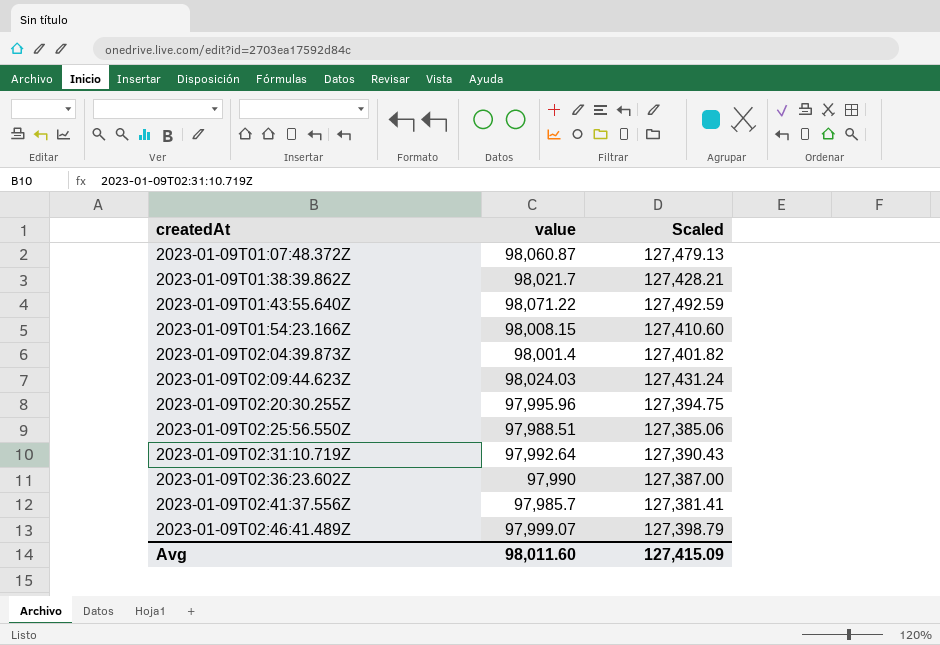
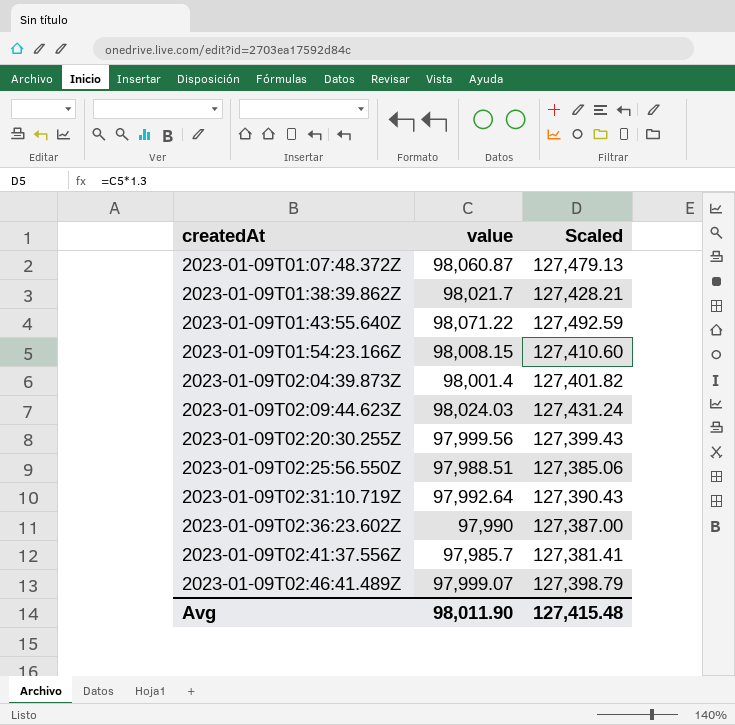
2023-01-09T02:20:30.255Z | value: 97,995.96 -> 97,999.56
2023-01-09T02:20:30.255Z | Scaled: 127,394.75 -> 127,399.43
Avg | value: 98,011.60 -> 98,011.90
Avg | Scaled: 127,415.09 -> 127,415.48

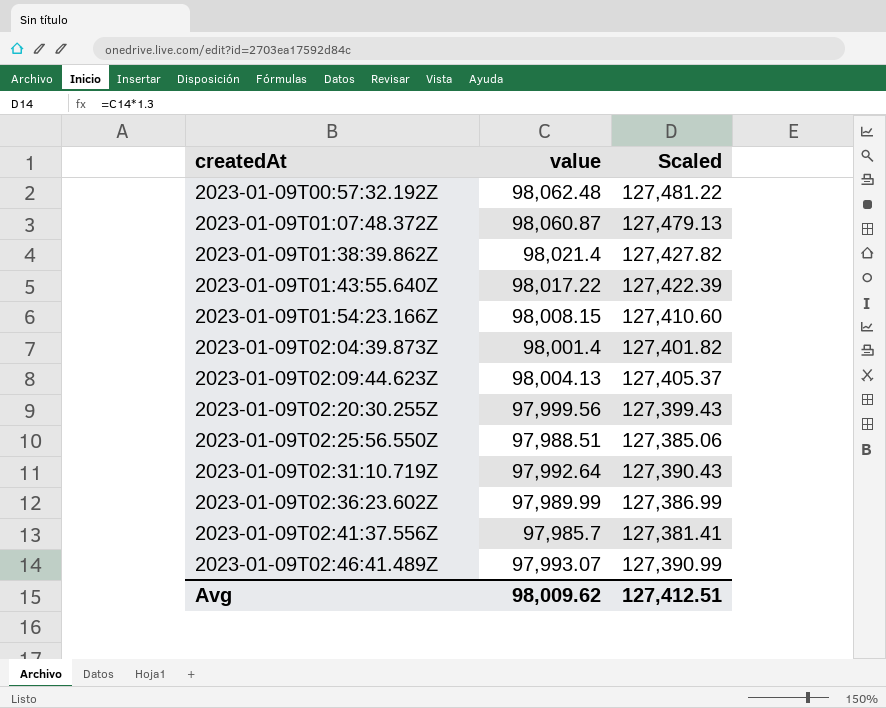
row 2023-01-09T00:57:32.192Z: none -> 98,062.48 | 127,481.22
2023-01-09T01:38:39.862Z | value: 98,021.7 -> 98,021.4
2023-01-09T01:38:39.862Z | Scaled: 127,428.21 -> 127,427.82
2023-01-09T01:43:55.640Z | value: 98,071.22 -> 98,017.22
2023-01-09T01:43:55.640Z | Scaled: 127,492.59 -> 127,422.39
2023-01-09T02:09:44.623Z | value: 98,024.03 -> 98,004.13
2023-01-09T02:09:44.623Z | Scaled: 127,431.24 -> 127,405.37
2023-01-09T02:36:23.602Z | value: 97,990 -> 97,989.99
2023-01-09T02:36:23.602Z | Scaled: 127,387.00 -> 127,386.99
2023-01-09T02:46:41.489Z | value: 97,999.07 -> 97,993.07
2023-01-09T02:46:41.489Z | Scaled: 127,398.79 -> 127,390.99
Avg | value: 98,011.90 -> 98,009.62
Avg | Scaled: 127,415.48 -> 127,412.51

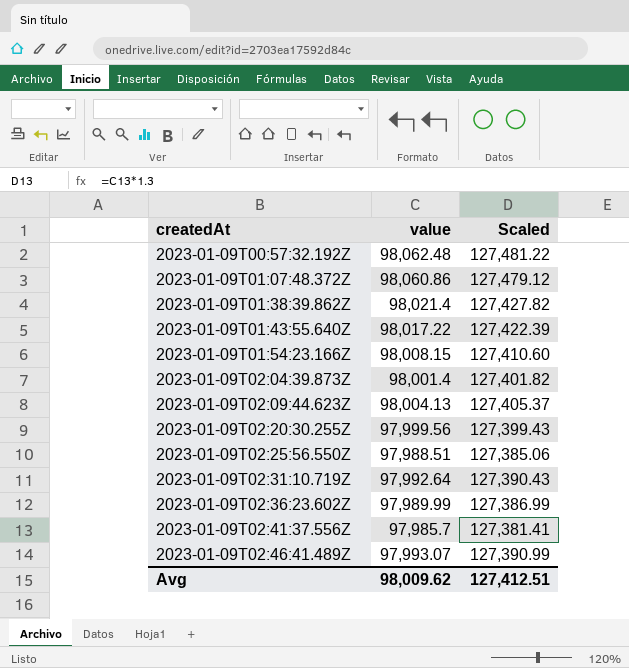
2023-01-09T01:07:48.372Z | value: 98,060.87 -> 98,060.86
2023-01-09T01:07:48.372Z | Scaled: 127,479.13 -> 127,479.12

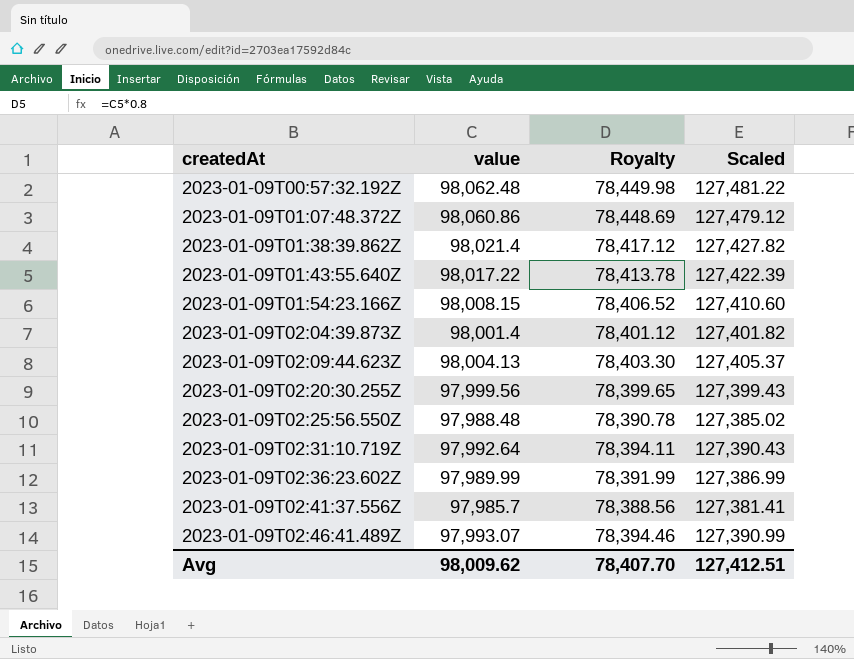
column Royalty | formula: none -> [value] * 0.8
2023-01-09T02:25:56.550Z | value: 97,988.51 -> 97,988.48
2023-01-09T02:25:56.550Z | Scaled: 127,385.06 -> 127,385.02

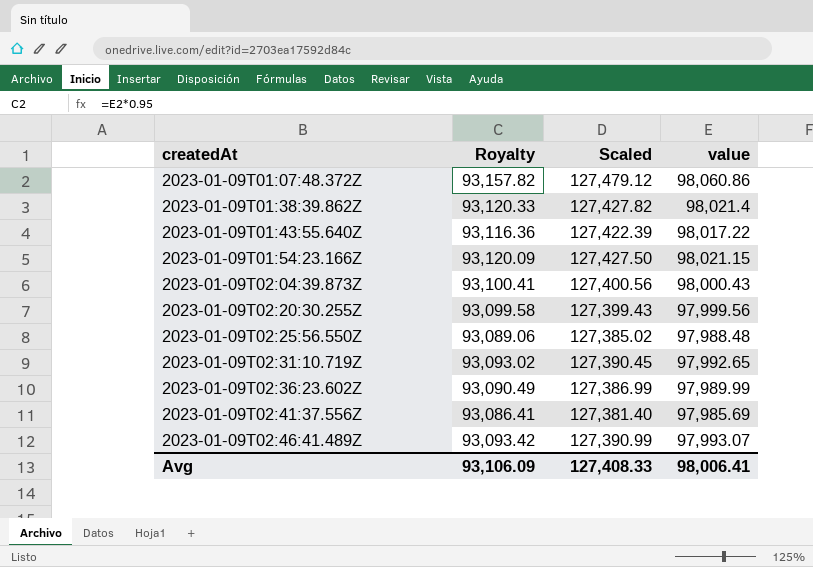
column Royalty | formula: [value] * 0.8 -> [value] * 0.95
column value | position: 2 -> 4
row 2023-01-09T00:57:32.192Z: 98,062.48 | 78,449.98 | 127,481.22 -> none
row 2023-01-09T02:09:44.623Z: 98,004.13 | 78,403.30 | 127,405.37 -> none
2023-01-09T01:54:23.166Z | Scaled: 127,410.60 -> 127,427.50
2023-01-09T01:54:23.166Z | value: 98,008.15 -> 98,021.15
2023-01-09T02:04:39.873Z | Scaled: 127,401.82 -> 127,400.56
2023-01-09T02:04:39.873Z | value: 98,001.4 -> 98,000.43
2023-01-09T02:31:10.719Z | Scaled: 127,390.43 -> 127,390.45
2023-01-09T02:31:10.719Z | value: 97,992.64 -> 97,992.65
2023-01-09T02:41:37.556Z | Scaled: 127,381.41 -> 127,381.40
2023-01-09T02:41:37.556Z | value: 97,985.7 -> 97,985.69
Avg | Royalty: 78,407.70 -> 93,106.09
Avg | Scaled: 127,412.51 -> 127,408.33
Avg | value: 98,009.62 -> 98,006.41

